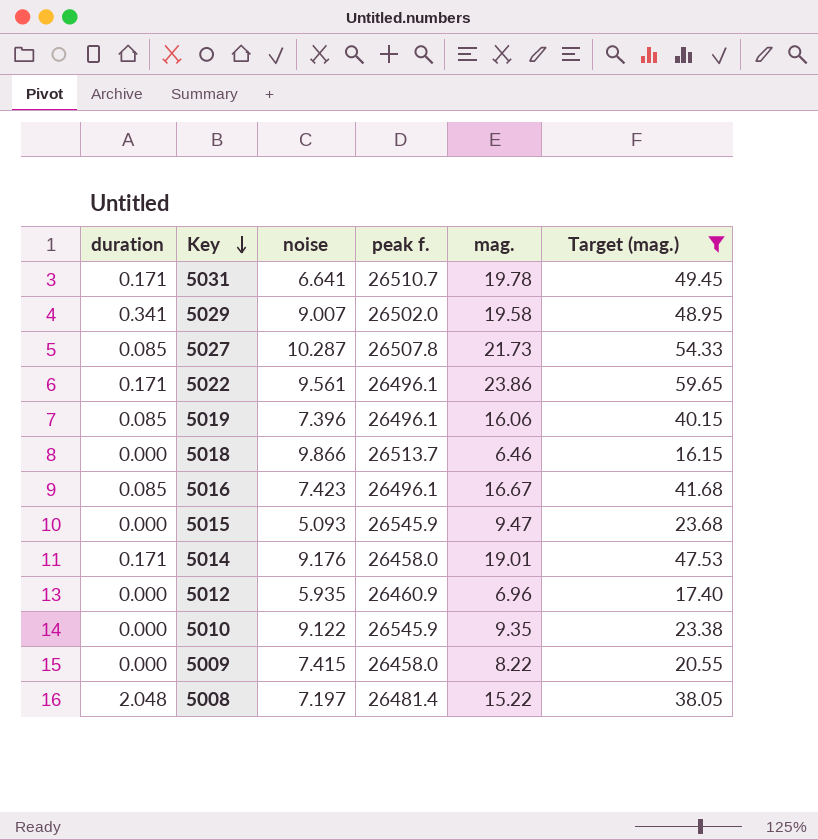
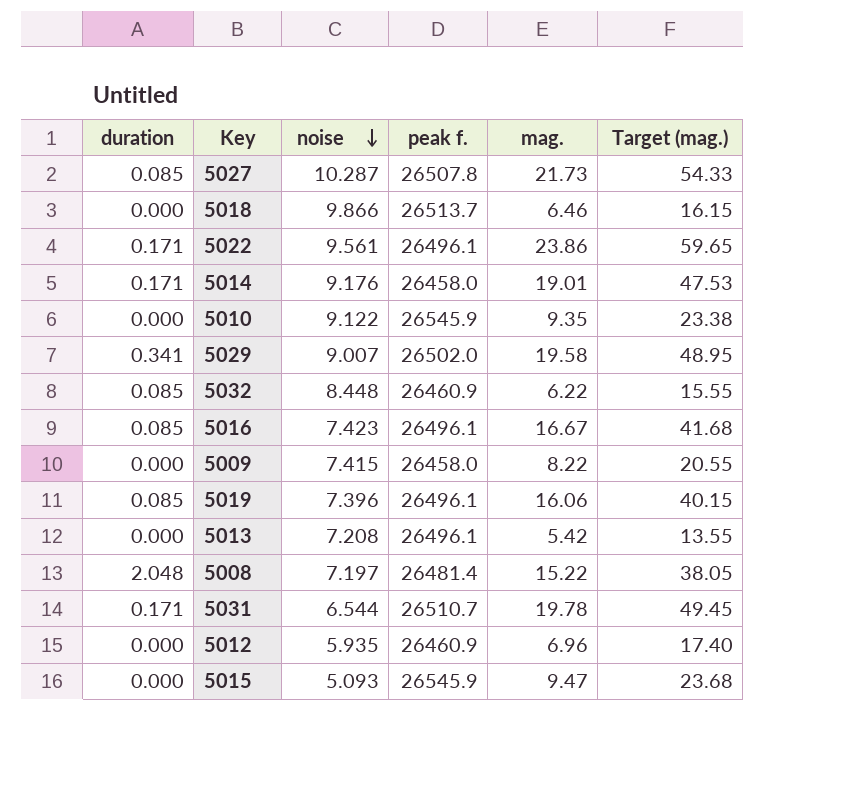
filter: Target (mag.) >= 16.15 -> none
row order: Key descending -> noise descending
5031 | noise: 6.641 -> 6.544

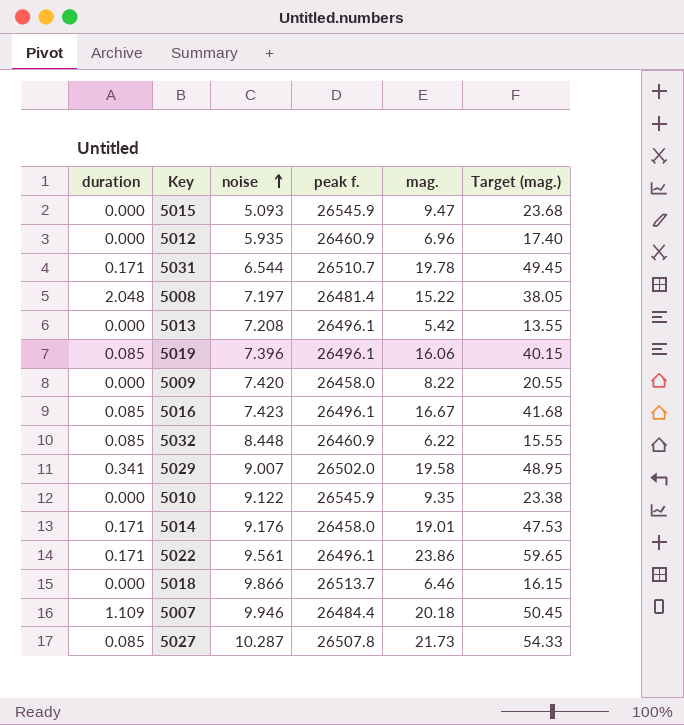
row order: noise descending -> noise ascending
5009 | noise: 7.415 -> 7.420
row 5007: none -> 1.109 | 9.946 | 26484.4 | 20.18 | 50.45

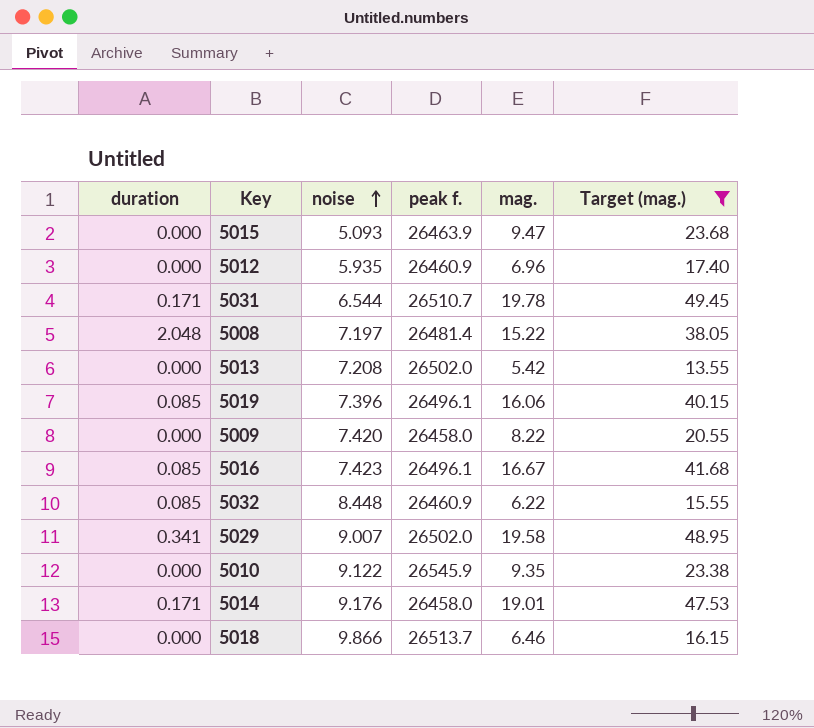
filter: none -> Target (mag.) <= 49.45
5015 | peak f.: 26545.9 -> 26463.9
5013 | peak f.: 26496.1 -> 26502.0

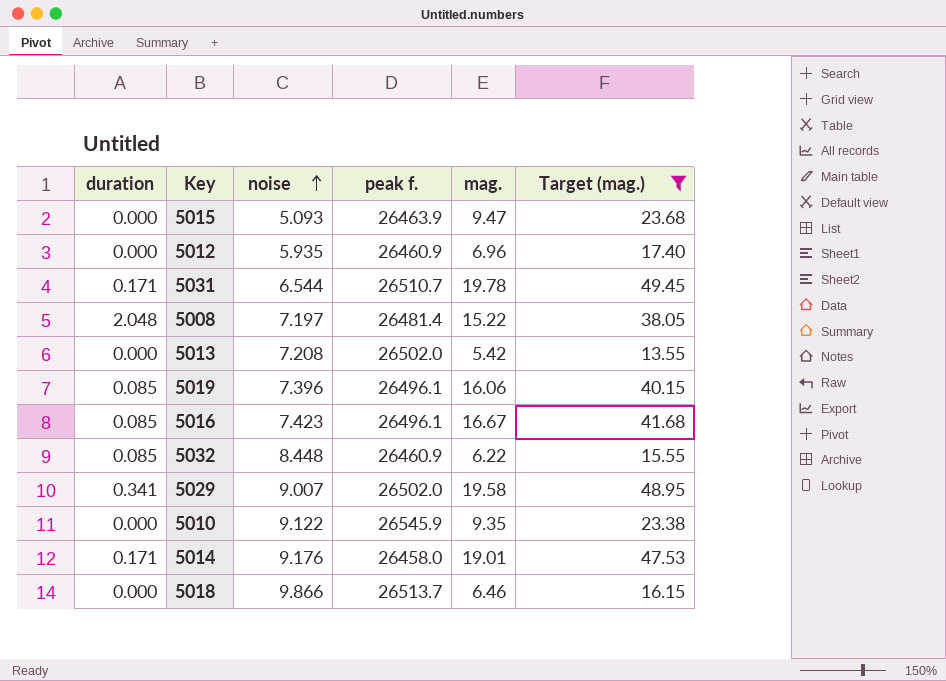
row 5009: 0.000 | 7.420 | 26458.0 | 8.22 | 20.55 -> none

